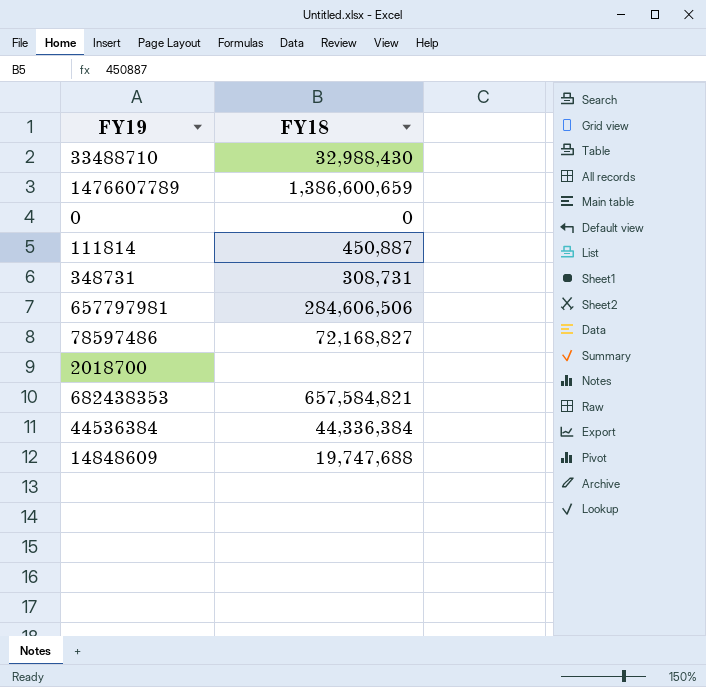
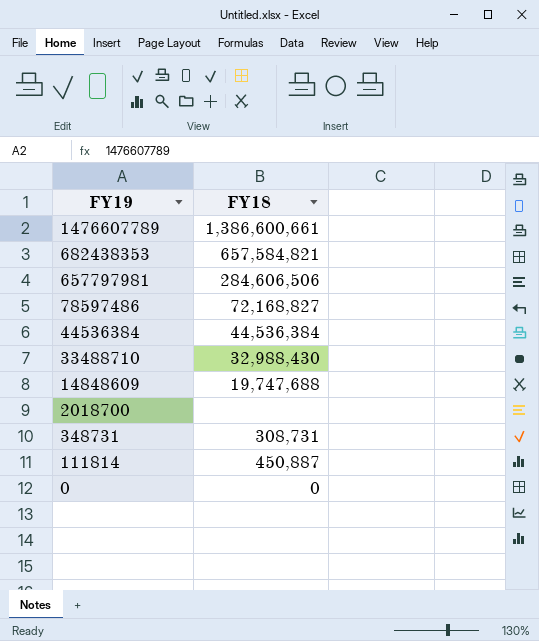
row order: none -> FY19 descending
1476607789 | FY18: 1,386,600,659 -> 1,386,600,661
44536384 | FY18: 44,336,384 -> 44,536,384

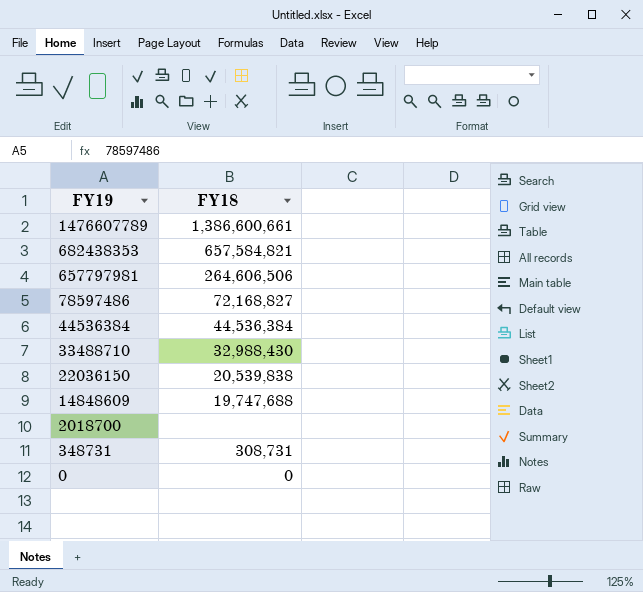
row 111814: 450,887 -> none
657797981 | FY18: 284,606,506 -> 264,606,506
row 22036150: none -> 20,539,838

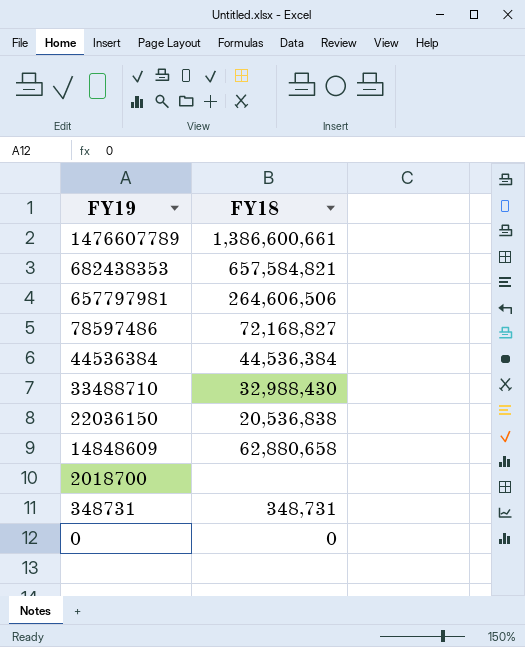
22036150 | FY18: 20,539,838 -> 20,536,838
14848609 | FY18: 19,747,688 -> 62,880,658
348731 | FY18: 308,731 -> 348,731

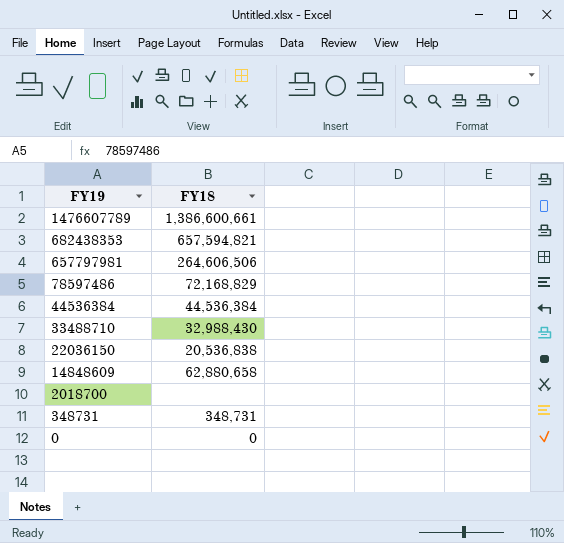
682438353 | FY18: 657,584,821 -> 657,594,821
78597486 | FY18: 72,168,827 -> 72,168,829

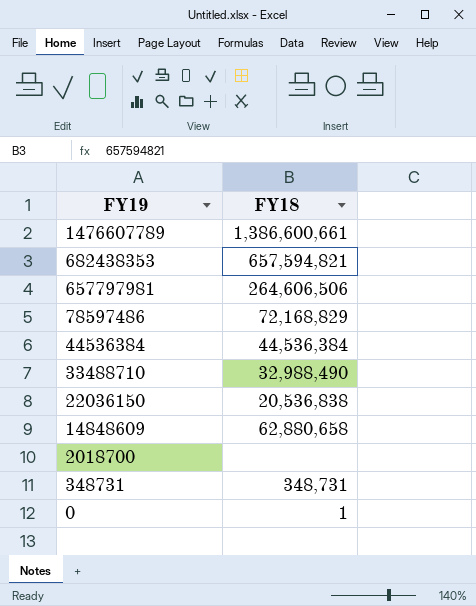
33488710 | FY18: 32,988,430 -> 32,988,490
0 | FY18: 0 -> 1

